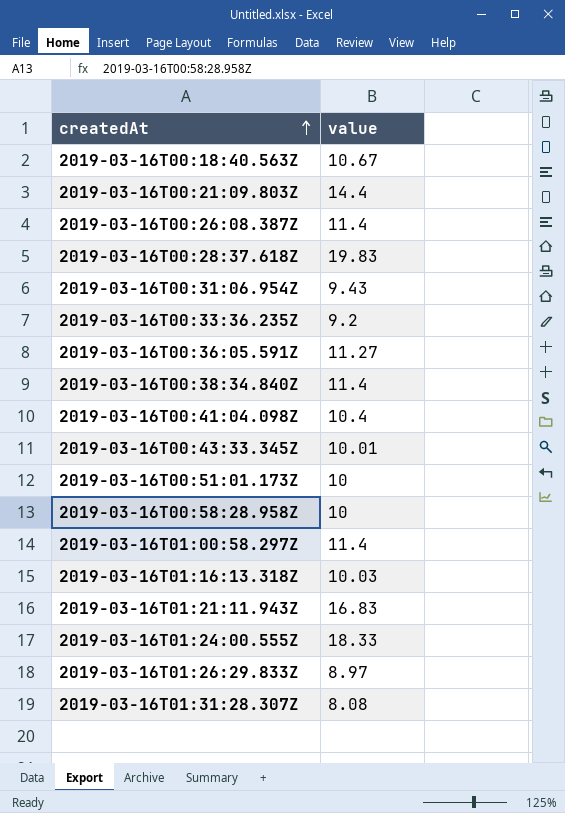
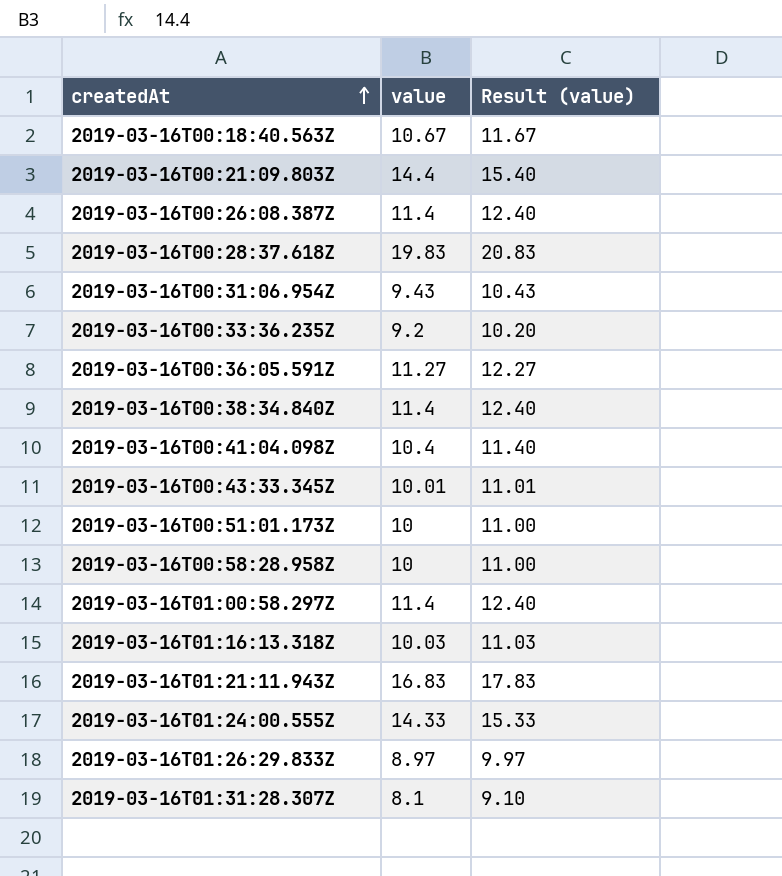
column Result (value) | formula: none -> [value] + 1
2019-03-16T01:24:00.555Z | value: 18.33 -> 14.33
2019-03-16T01:31:28.307Z | value: 8.08 -> 8.1

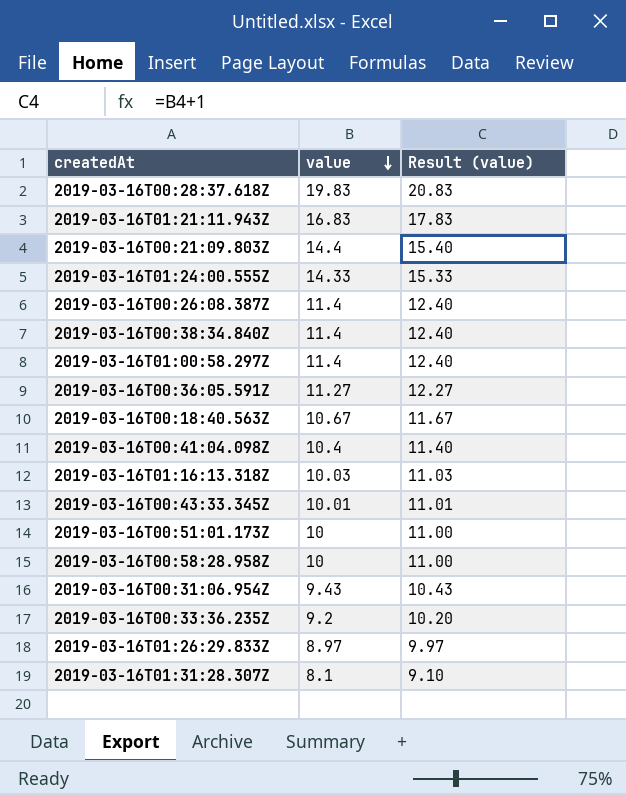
row order: createdAt ascending -> value descending

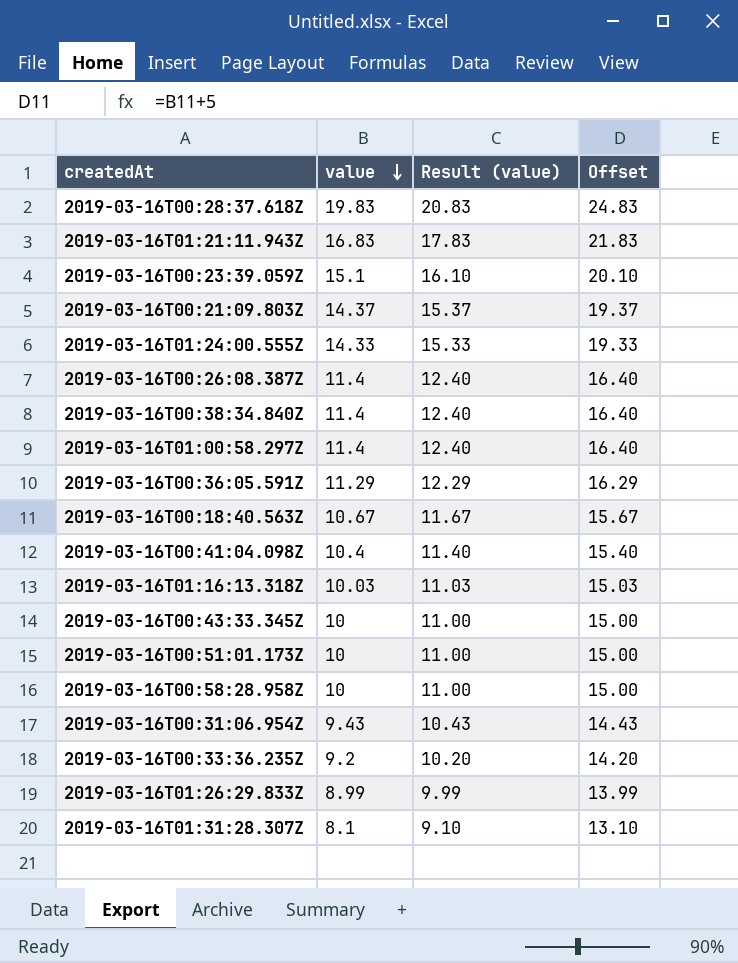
column Offset | formula: none -> [value] + 5
row 2019-03-16T00:23:39.059Z: none -> 15.1 | 16.10 | 20.10
2019-03-16T00:21:09.803Z | value: 14.4 -> 14.37
2019-03-16T00:21:09.803Z | Result (value): 15.40 -> 15.37
2019-03-16T00:36:05.591Z | value: 11.27 -> 11.29
2019-03-16T00:36:05.591Z | Result (value): 12.27 -> 12.29
2019-03-16T00:43:33.345Z | value: 10.01 -> 10
2019-03-16T00:43:33.345Z | Result (value): 11.01 -> 11.00
2019-03-16T01:26:29.833Z | value: 8.97 -> 8.99
2019-03-16T01:26:29.833Z | Result (value): 9.97 -> 9.99

